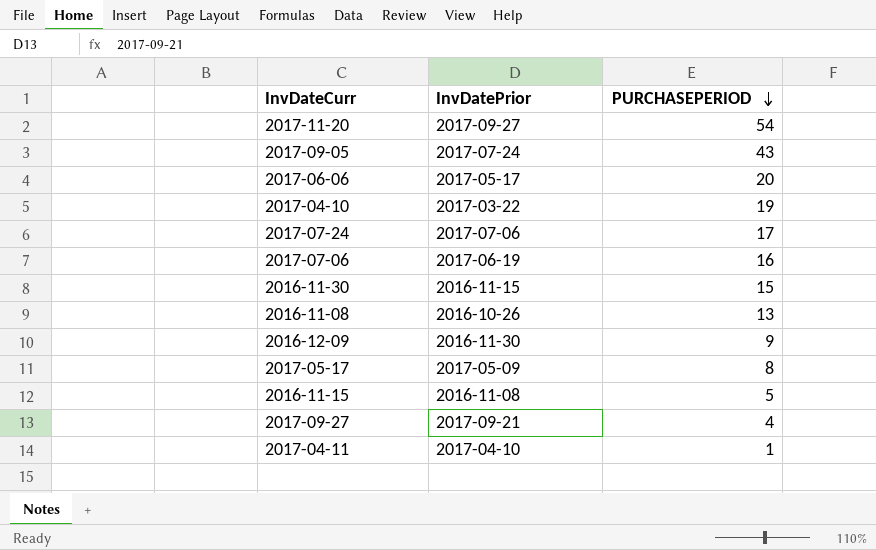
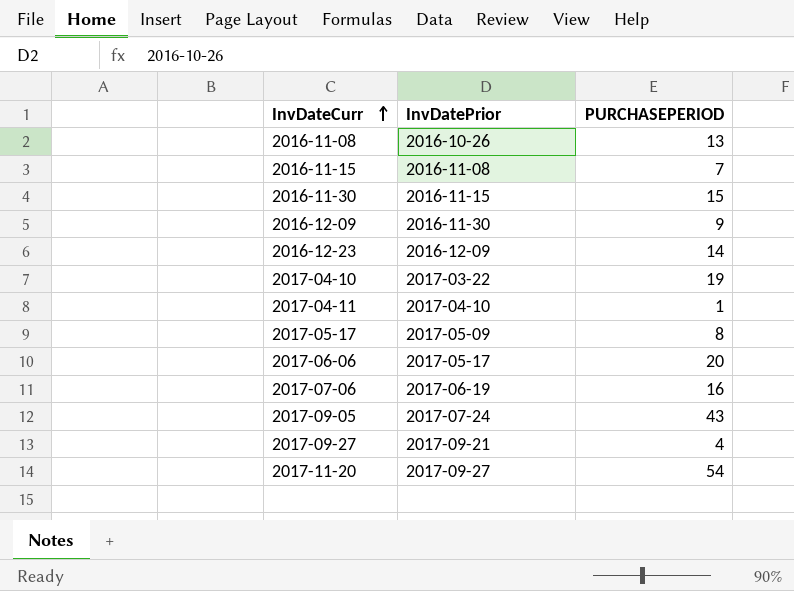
row order: PURCHASEPERIOD descending -> InvDateCurr ascending
row 2017-07-24: 2017-07-06 | 17 -> none
2016-11-15 | PURCHASEPERIOD: 5 -> 7
row 2016-12-23: none -> 2016-12-09 | 14

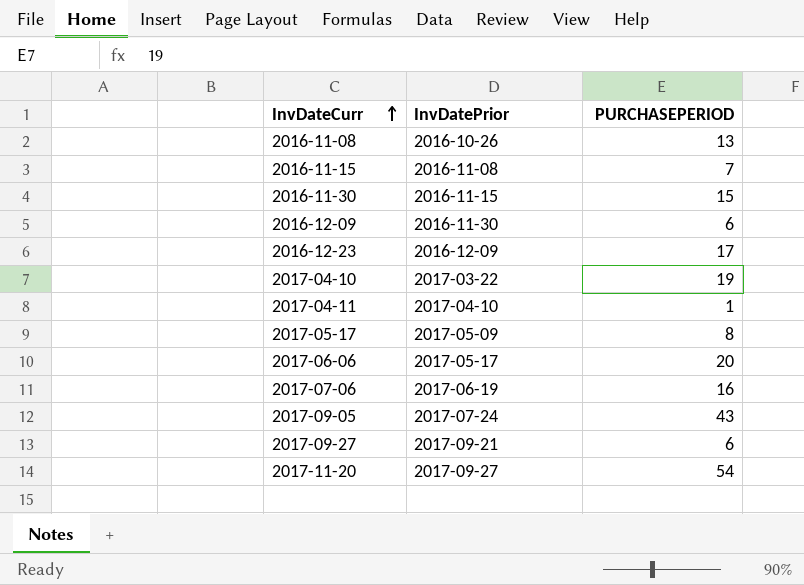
2016-12-09 | PURCHASEPERIOD: 9 -> 6
2016-12-23 | PURCHASEPERIOD: 14 -> 17
2017-09-27 | PURCHASEPERIOD: 4 -> 6

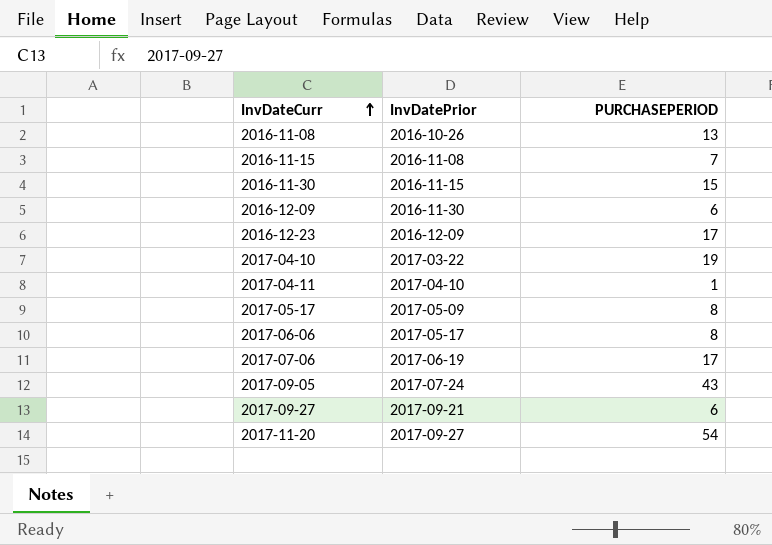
2017-06-06 | PURCHASEPERIOD: 20 -> 8
2017-07-06 | PURCHASEPERIOD: 16 -> 17

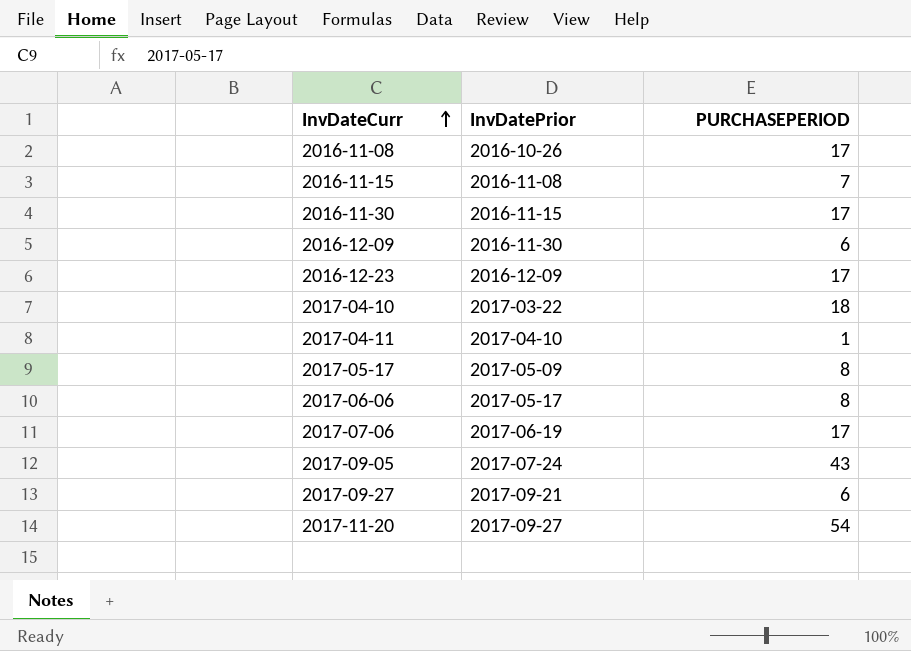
2016-11-08 | PURCHASEPERIOD: 13 -> 17
2016-11-30 | PURCHASEPERIOD: 15 -> 17
2017-04-10 | PURCHASEPERIOD: 19 -> 18

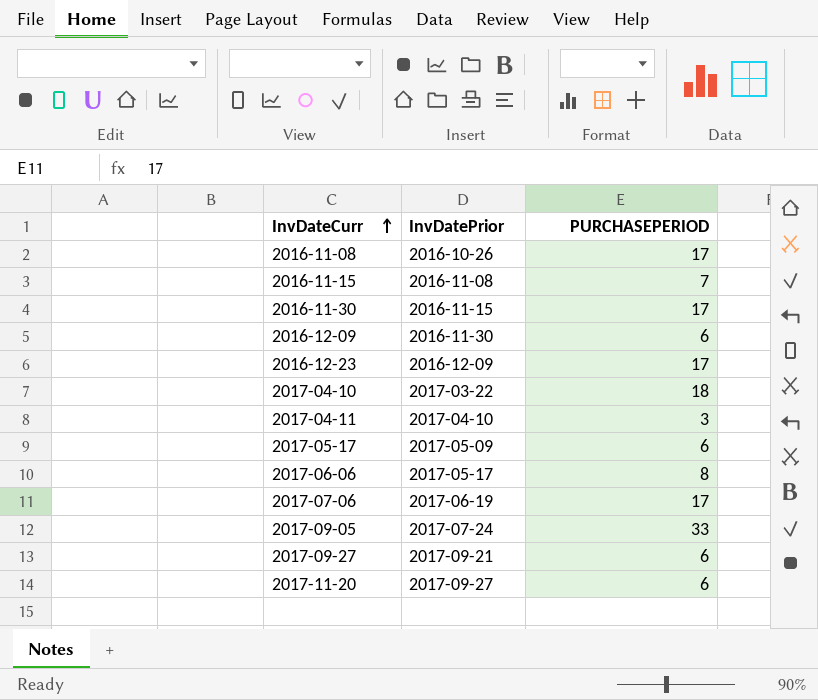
2017-04-11 | PURCHASEPERIOD: 1 -> 3
2017-05-17 | PURCHASEPERIOD: 8 -> 6
2017-09-05 | PURCHASEPERIOD: 43 -> 33
2017-11-20 | PURCHASEPERIOD: 54 -> 6

